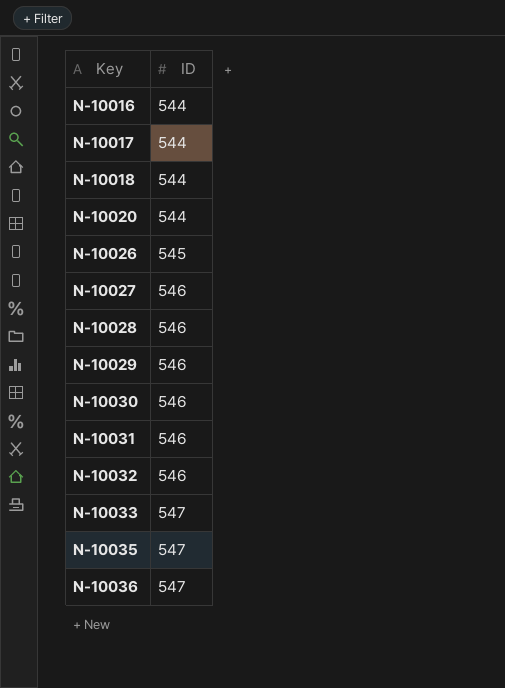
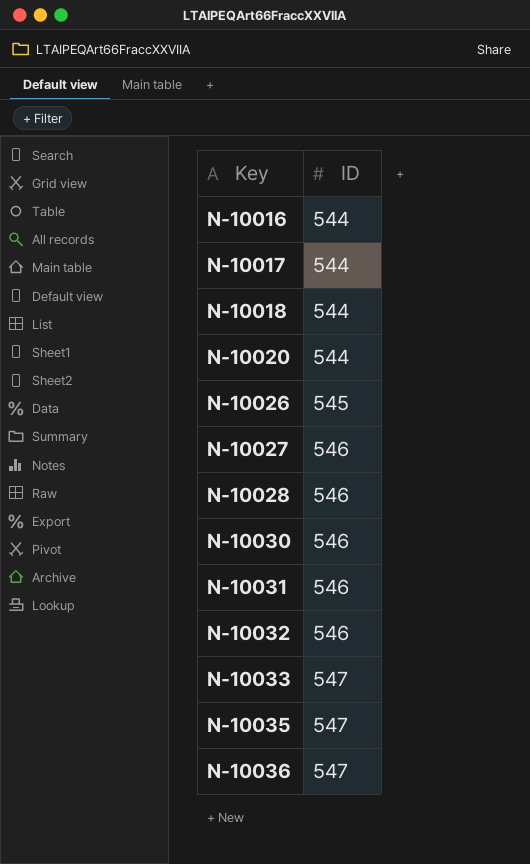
row N-10029: 546 -> none

